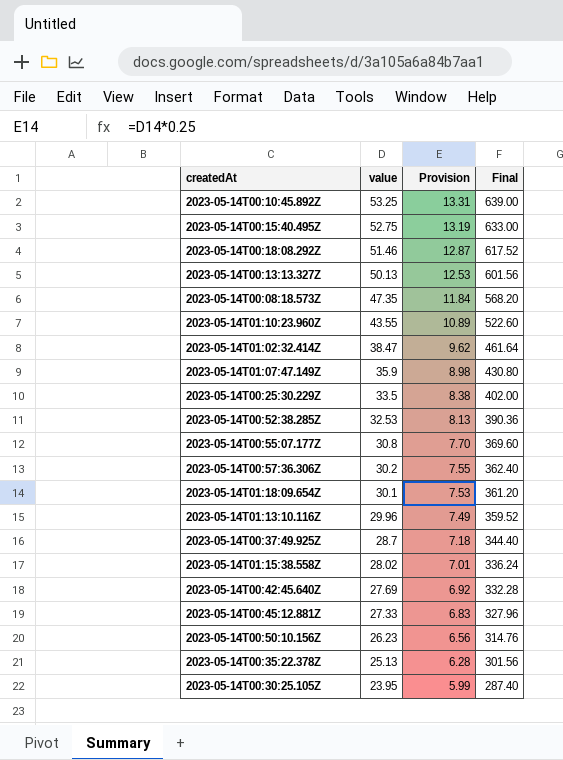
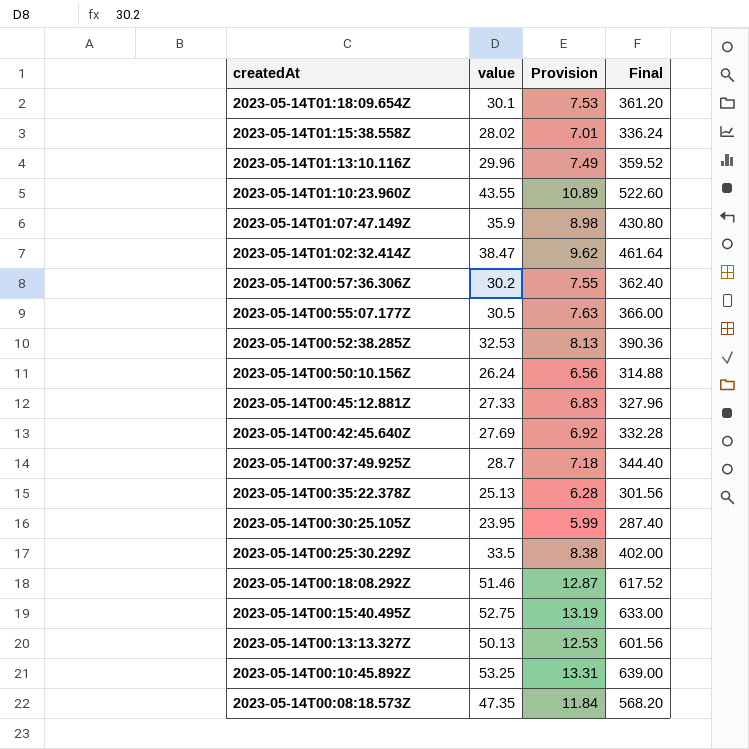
row order: value descending -> createdAt descending
2023-05-14T00:55:07.177Z | value: 30.8 -> 30.5
2023-05-14T00:55:07.177Z | Provision: 7.70 -> 7.63
2023-05-14T00:55:07.177Z | Final: 369.60 -> 366.00
2023-05-14T00:50:10.156Z | value: 26.23 -> 26.24
2023-05-14T00:50:10.156Z | Final: 314.76 -> 314.88

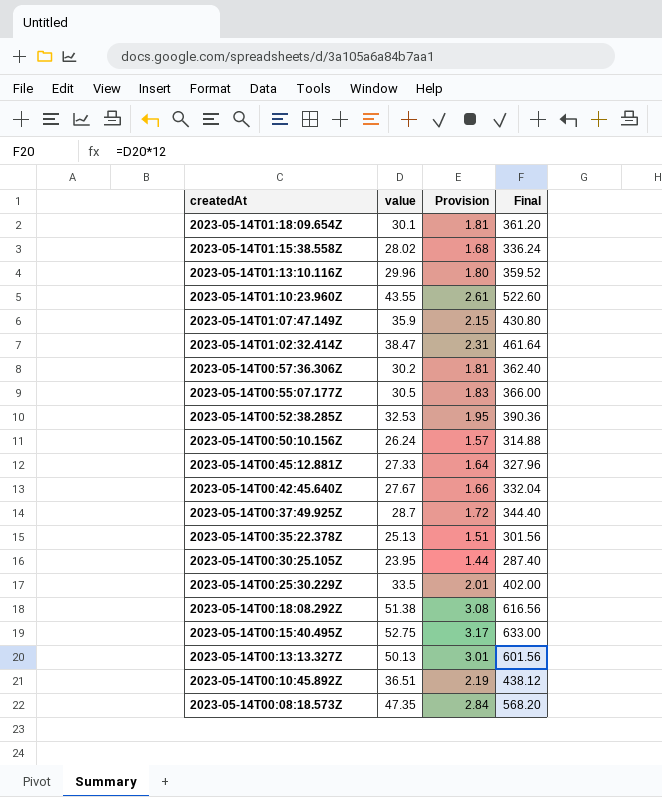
column Provision | formula: [value] * 0.25 -> [value] * 0.06
2023-05-14T00:42:45.640Z | value: 27.69 -> 27.67
2023-05-14T00:42:45.640Z | Final: 332.28 -> 332.04
2023-05-14T00:18:08.292Z | value: 51.46 -> 51.38
2023-05-14T00:18:08.292Z | Final: 617.52 -> 616.56
2023-05-14T00:10:45.892Z | value: 53.25 -> 36.51
2023-05-14T00:10:45.892Z | Final: 639.00 -> 438.12

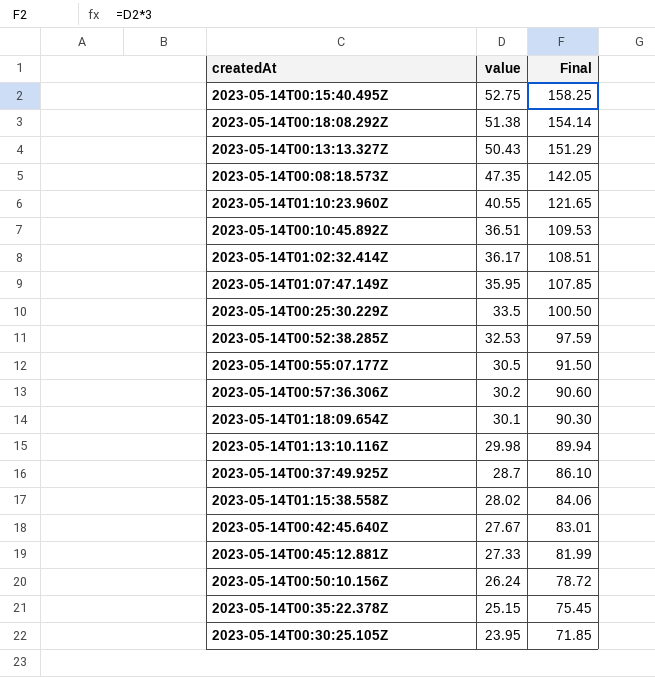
row order: createdAt descending -> value descending
column Provision | formula: [value] * 0.06 -> none
column Final | formula: [value] * 12 -> [value] * 3
2023-05-14T00:13:13.327Z | value: 50.13 -> 50.43
2023-05-14T01:10:23.960Z | value: 43.55 -> 40.55
2023-05-14T01:02:32.414Z | value: 38.47 -> 36.17
2023-05-14T01:07:47.149Z | value: 35.9 -> 35.95
2023-05-14T01:13:10.116Z | value: 29.96 -> 29.98
2023-05-14T00:35:22.378Z | value: 25.13 -> 25.15

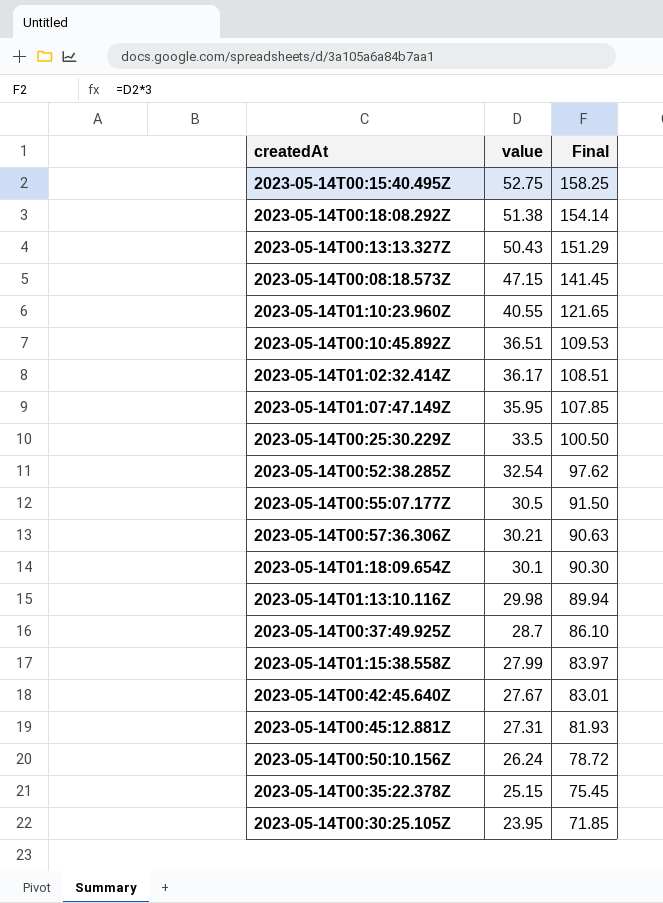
2023-05-14T00:08:18.573Z | value: 47.35 -> 47.15
2023-05-14T00:08:18.573Z | Final: 142.05 -> 141.45
2023-05-14T00:52:38.285Z | value: 32.53 -> 32.54
2023-05-14T00:52:38.285Z | Final: 97.59 -> 97.62
2023-05-14T00:57:36.306Z | value: 30.2 -> 30.21
2023-05-14T00:57:36.306Z | Final: 90.60 -> 90.63
2023-05-14T01:15:38.558Z | value: 28.02 -> 27.99
2023-05-14T01:15:38.558Z | Final: 84.06 -> 83.97
2023-05-14T00:45:12.881Z | value: 27.33 -> 27.31
2023-05-14T00:45:12.881Z | Final: 81.99 -> 81.93

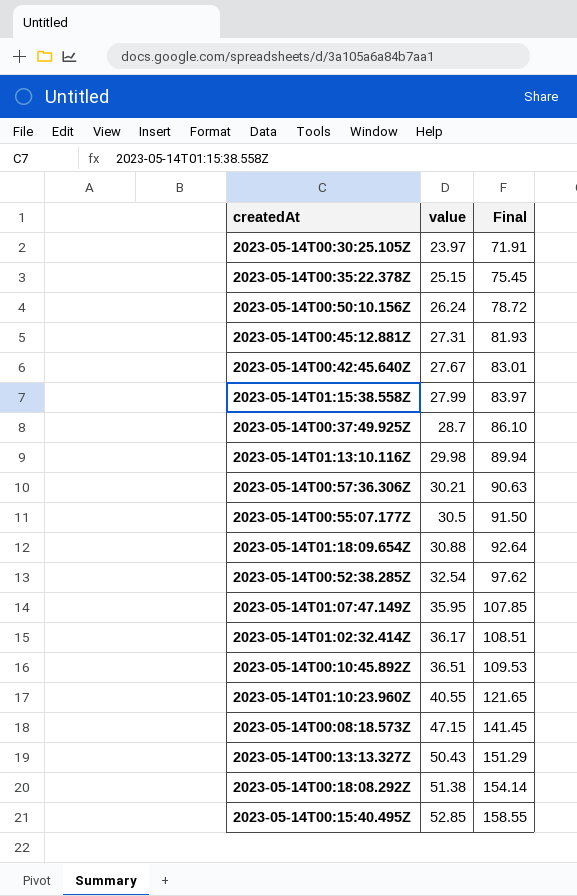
row order: value descending -> value ascending
row 2023-05-14T00:25:30.229Z: 33.5 | 100.50 -> none
2023-05-14T00:30:25.105Z | value: 23.95 -> 23.97
2023-05-14T00:30:25.105Z | Final: 71.85 -> 71.91
2023-05-14T01:18:09.654Z | value: 30.1 -> 30.88
2023-05-14T01:18:09.654Z | Final: 90.30 -> 92.64
2023-05-14T00:15:40.495Z | value: 52.75 -> 52.85
2023-05-14T00:15:40.495Z | Final: 158.25 -> 158.55

